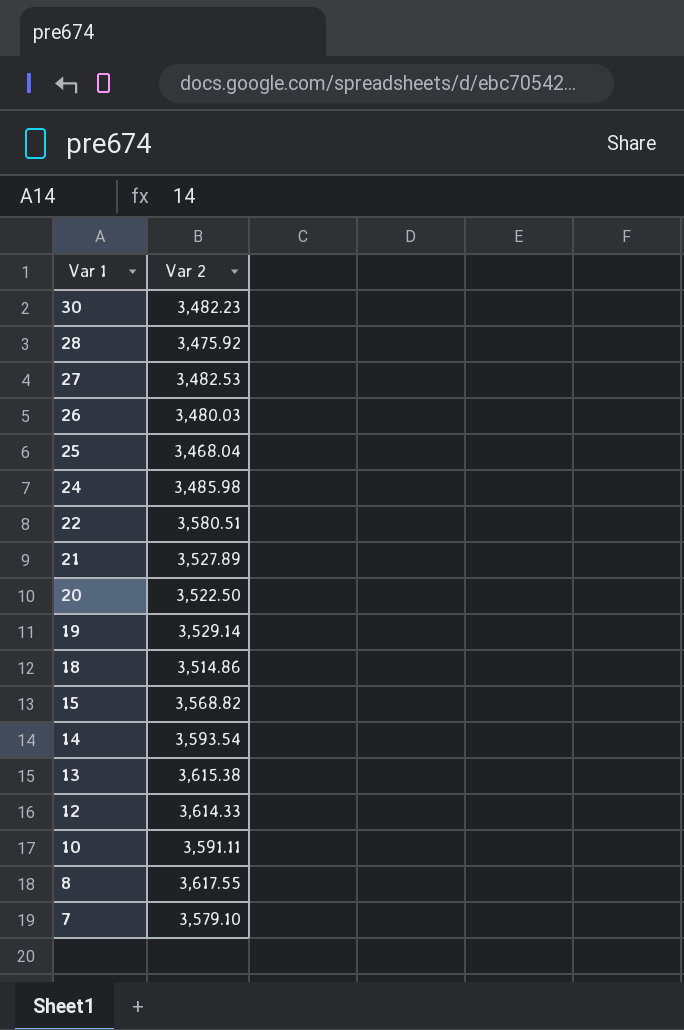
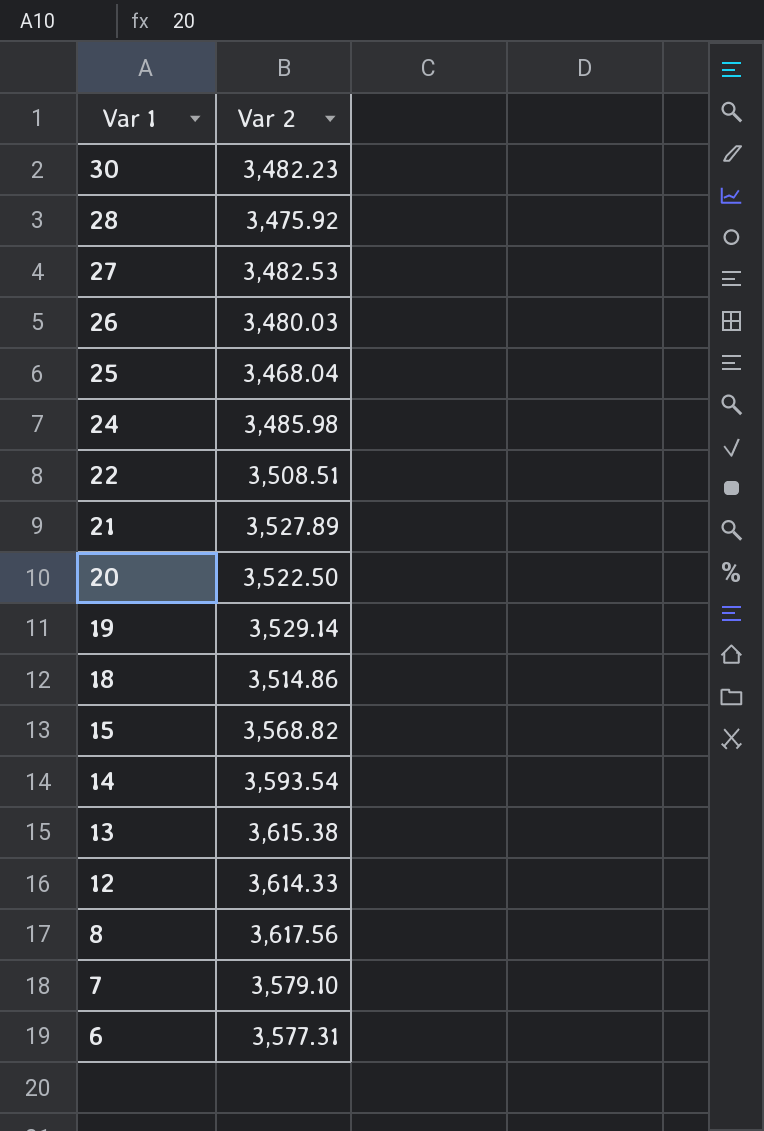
row 10: 3,591.11 -> none
22 | Var 2: 3,580.51 -> 3,508.51
8 | Var 2: 3,617.55 -> 3,617.56
row 6: none -> 3,577.31

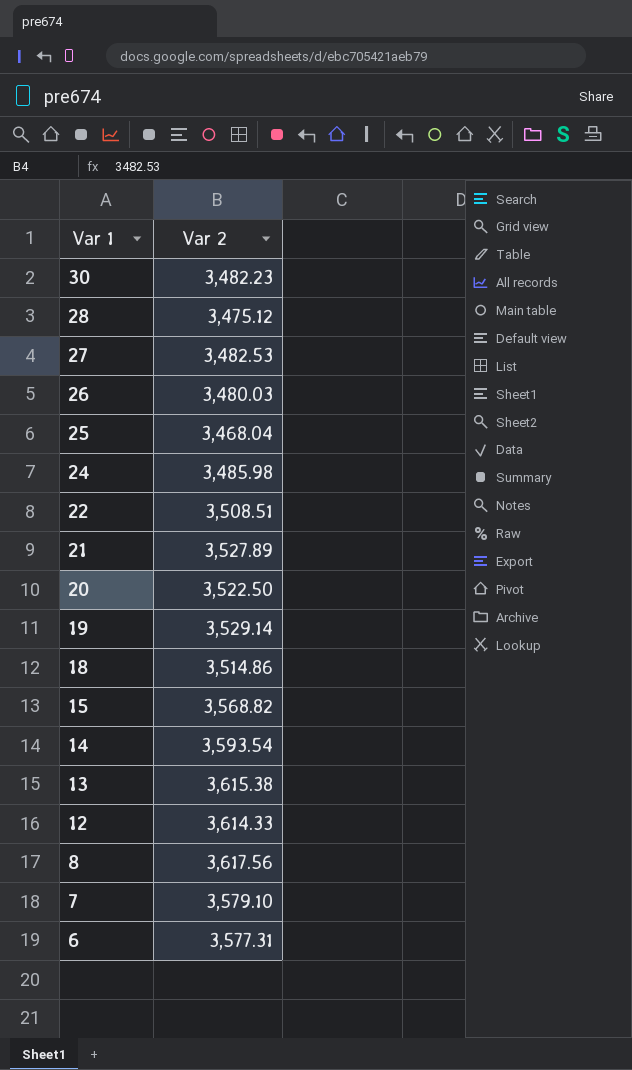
28 | Var 2: 3,475.92 -> 3,475.12

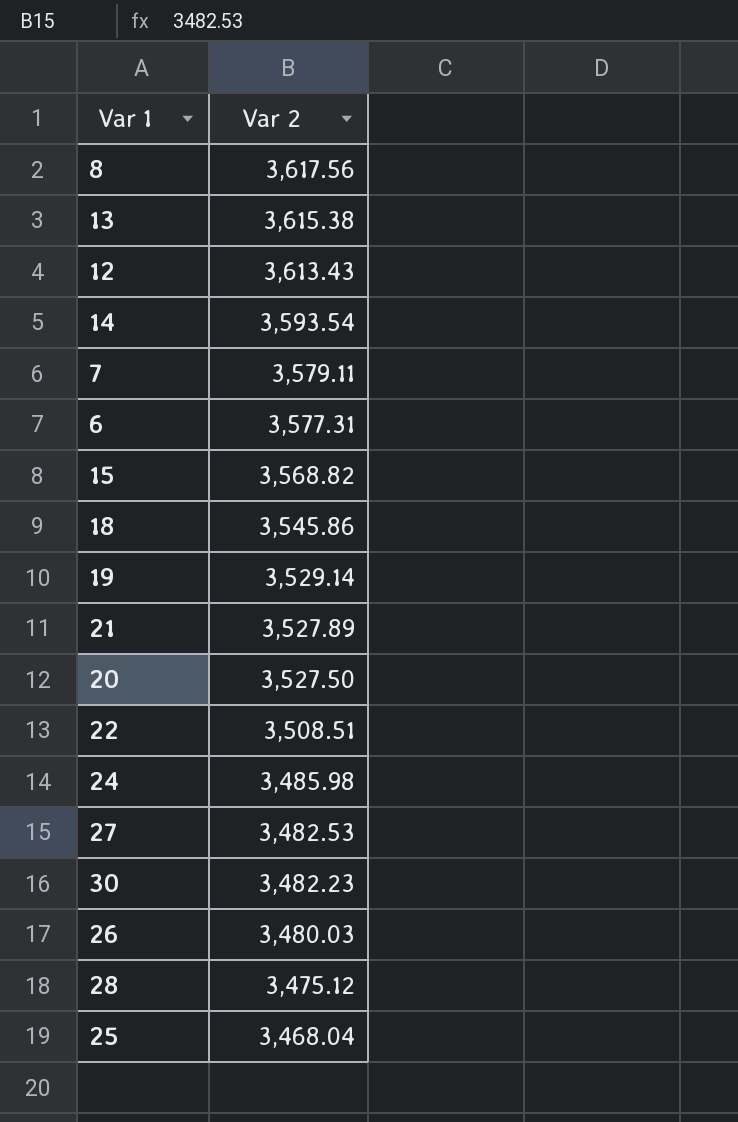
row order: Var 1 descending -> Var 2 descending
12 | Var 2: 3,614.33 -> 3,613.43
7 | Var 2: 3,579.10 -> 3,579.11
18 | Var 2: 3,514.86 -> 3,545.86
20 | Var 2: 3,522.50 -> 3,527.50

